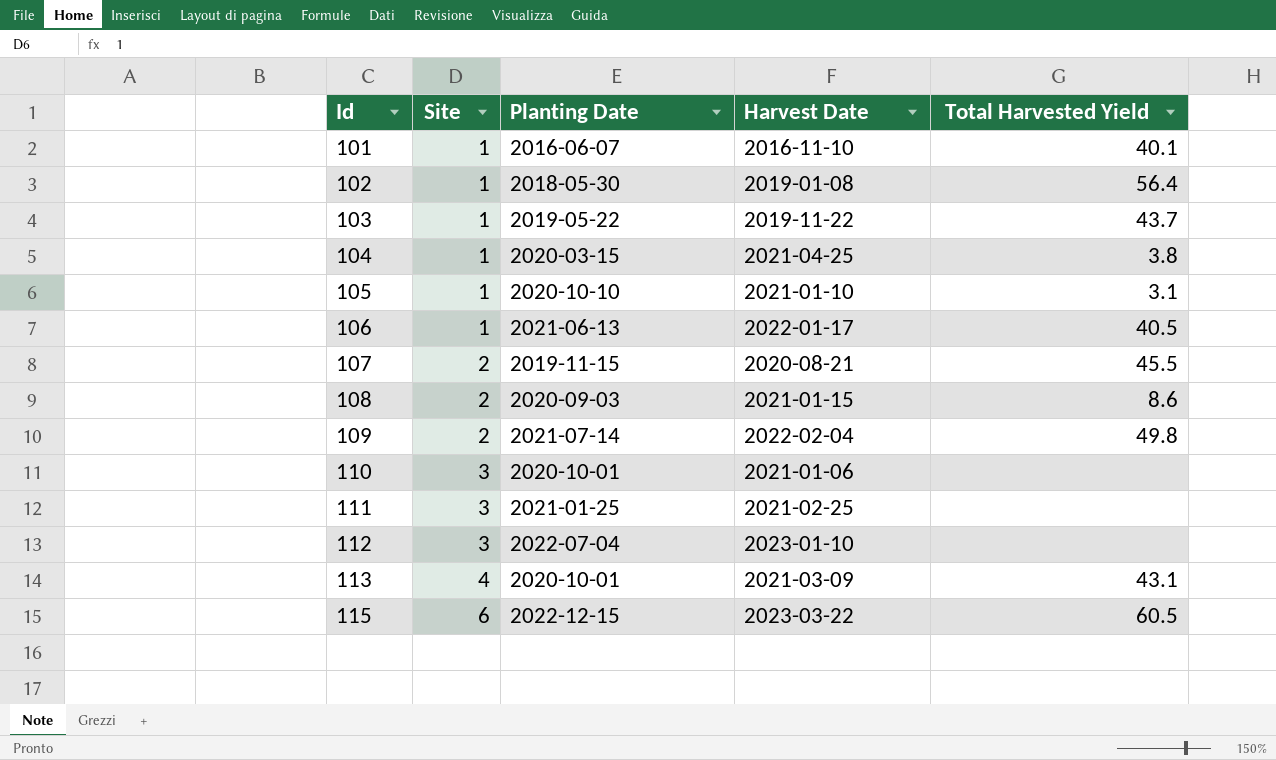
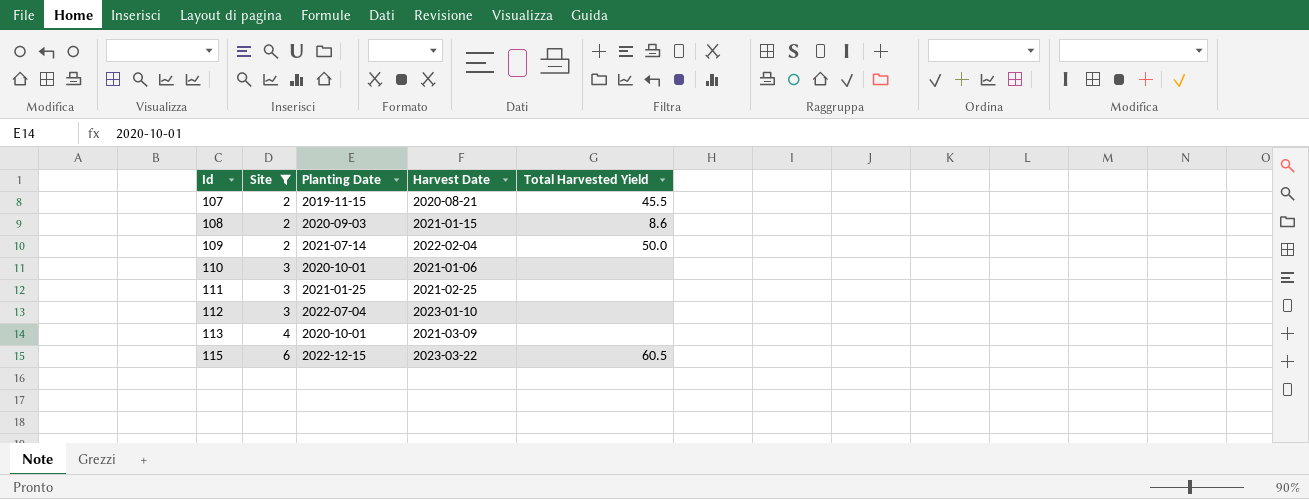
filter: none -> Site != 1
109 | Total Harvested Yield: 49.8 -> 50.0
113 | Total Harvested Yield: 43.1 -> none

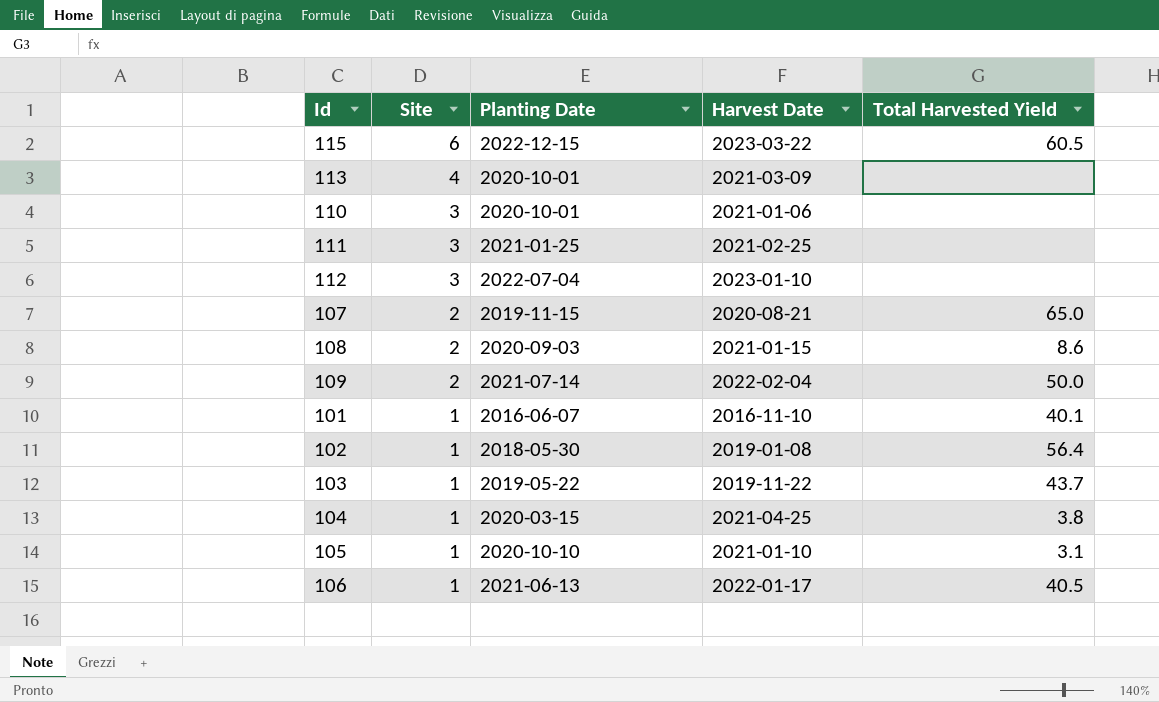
filter: Site != 1 -> none
row order: Id ascending -> Site descending
107 | Total Harvested Yield: 45.5 -> 65.0

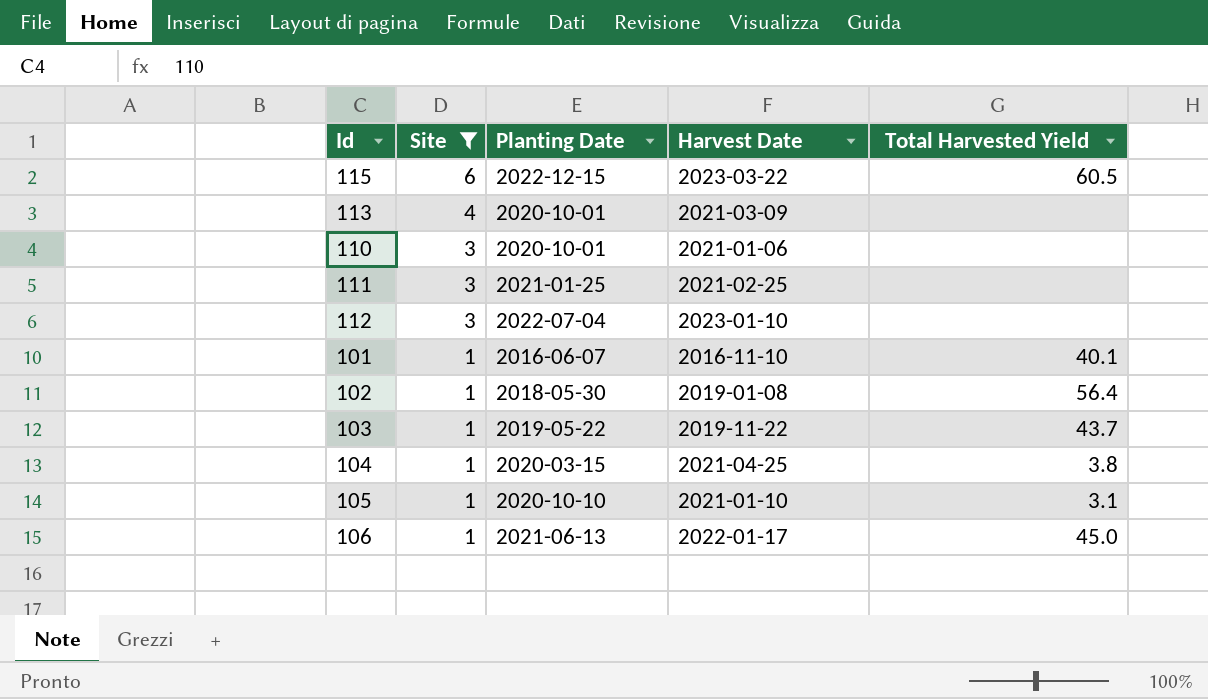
filter: none -> Site != 2
106 | Total Harvested Yield: 40.5 -> 45.0

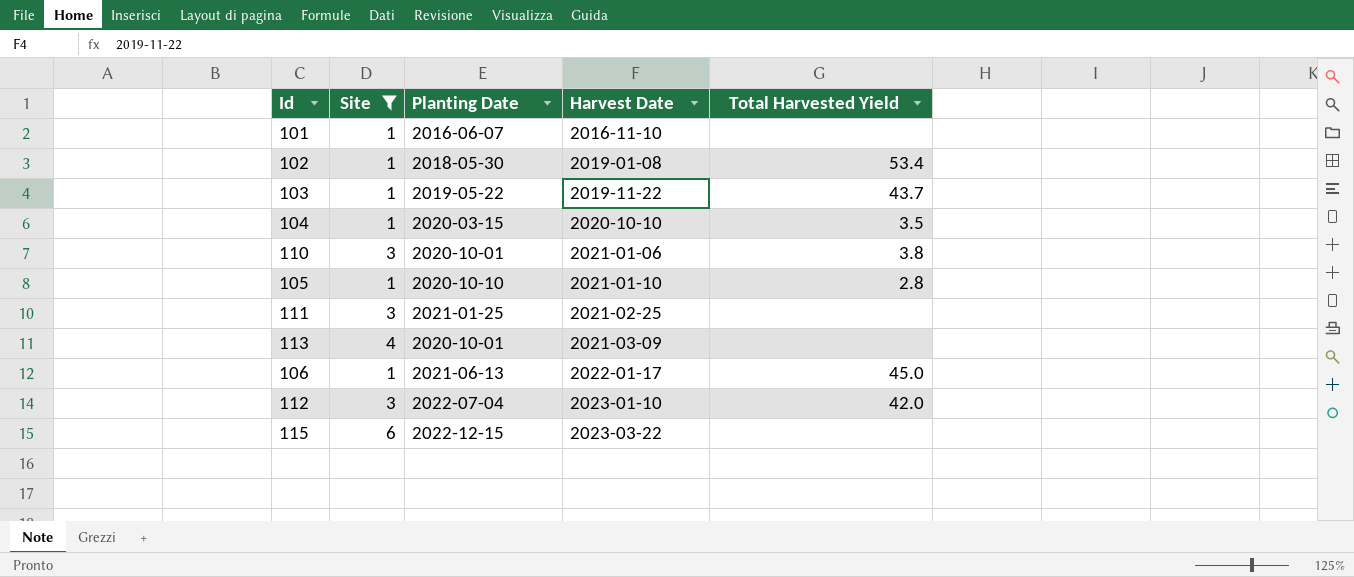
row order: Site descending -> Harvest Date ascending
101 | Total Harvested Yield: 40.1 -> none
102 | Total Harvested Yield: 56.4 -> 53.4
104 | Harvest Date: 2021-04-25 -> 2020-10-10
104 | Total Harvested Yield: 3.8 -> 3.5
110 | Total Harvested Yield: none -> 3.8
105 | Total Harvested Yield: 3.1 -> 2.8
112 | Total Harvested Yield: none -> 42.0
115 | Total Harvested Yield: 60.5 -> none

